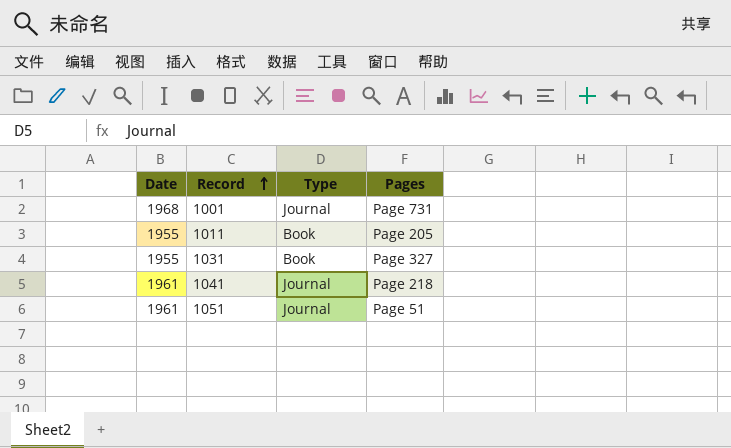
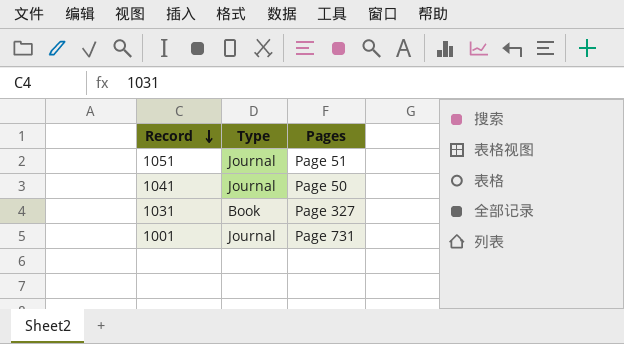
row order: Record ascending -> Record descending
column Date | position: 1 -> none
row 1011: 1955 | Book | Page 205 -> none
1041 | Pages: Page 218 -> Page 50

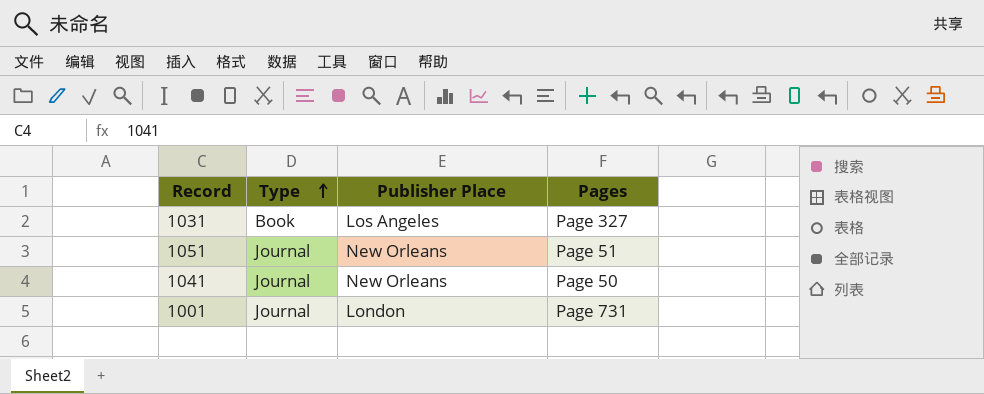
row order: Record descending -> Type ascending
column Publisher Place | position: none -> 3

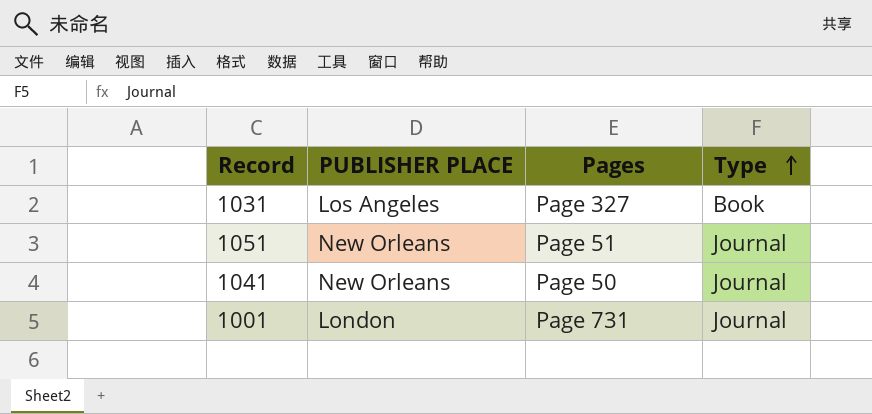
column name: Publisher Place -> PUBLISHER PLACE
column Type | position: 2 -> 4

